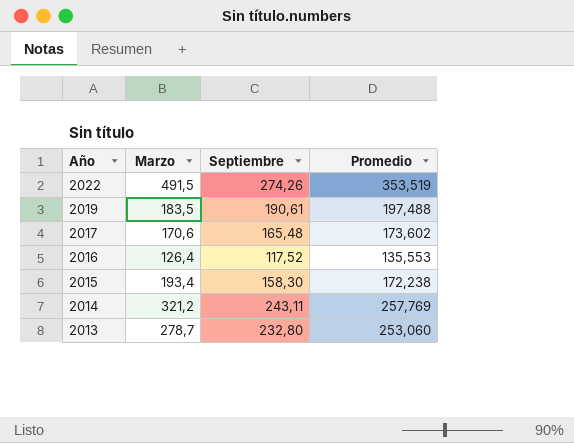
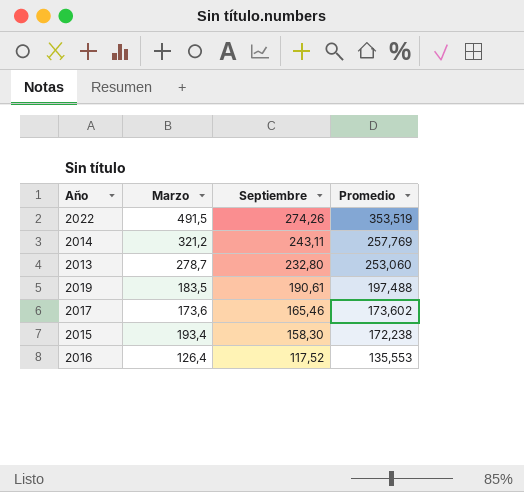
row order: Año descending -> Septiembre descending
2017 | Marzo: 170,6 -> 173,6
2017 | Septiembre: 165,48 -> 165,46

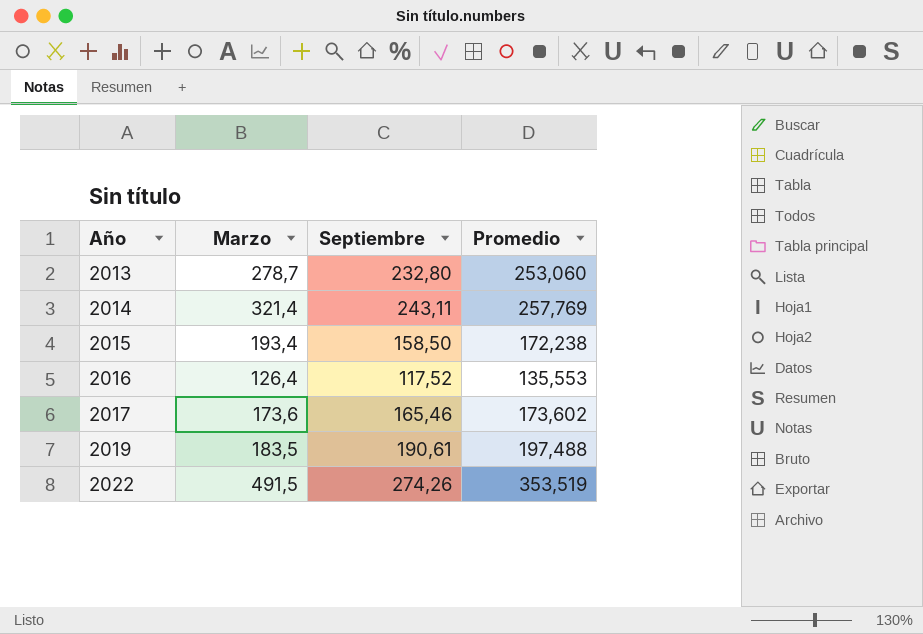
row order: Septiembre descending -> Año ascending
2014 | Marzo: 321,2 -> 321,4
2015 | Septiembre: 158,30 -> 158,50

